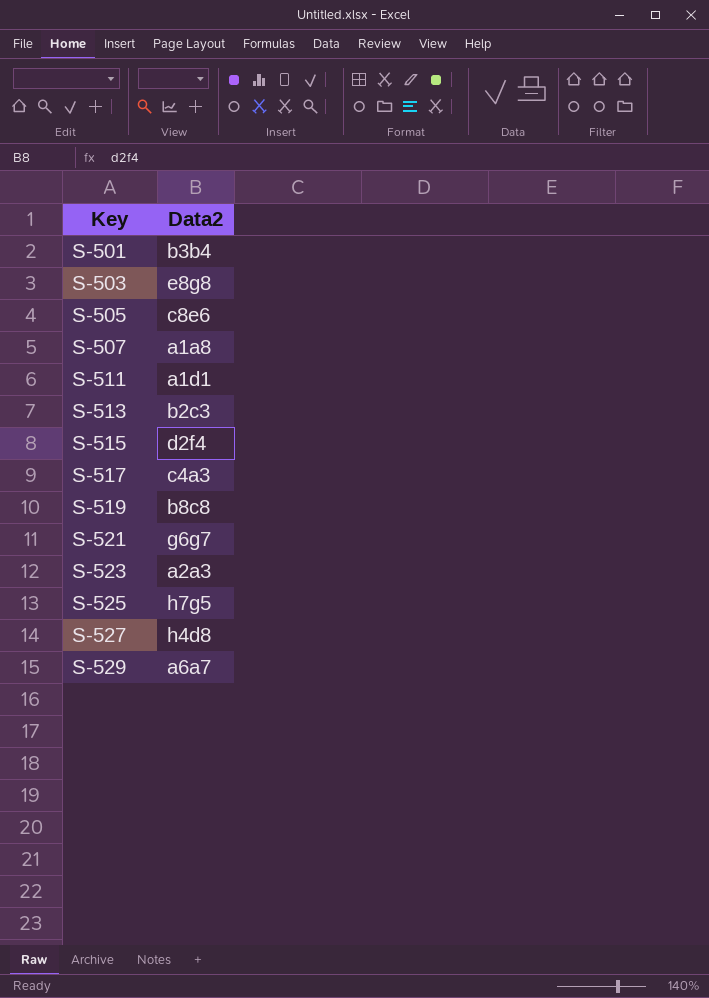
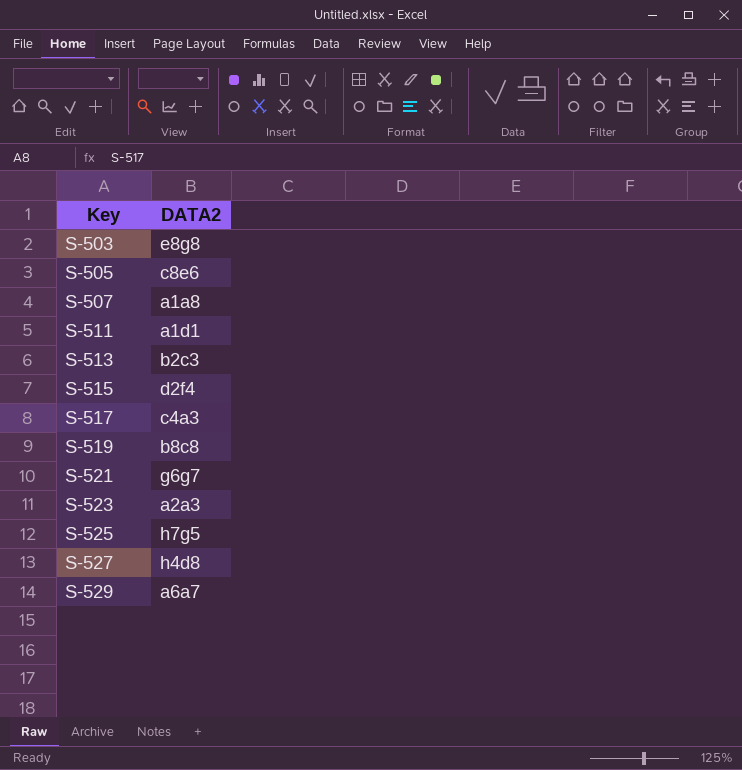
column name: Data2 -> DATA2
row S-501: b3b4 -> none

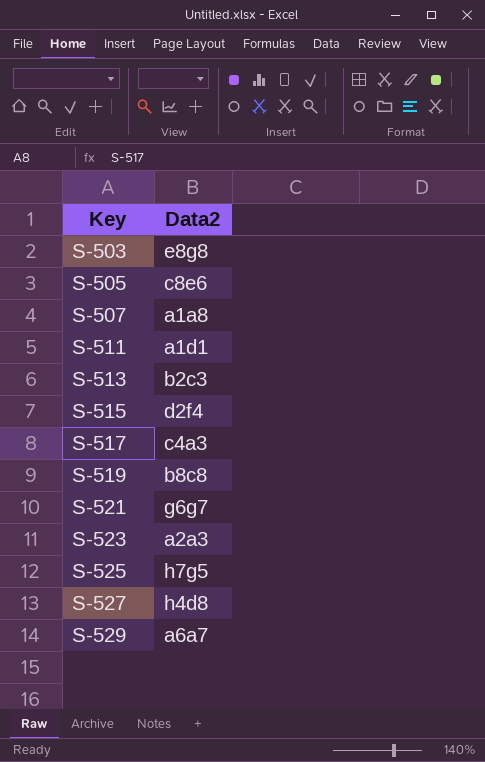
column name: DATA2 -> Data2

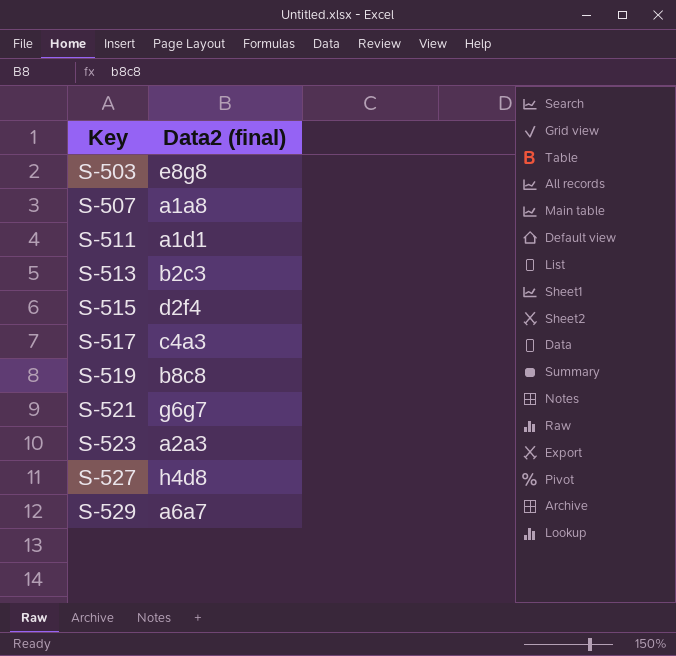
column name: Data2 -> Data2 (final)
row S-505: c8e6 -> none
row S-525: h7g5 -> none

